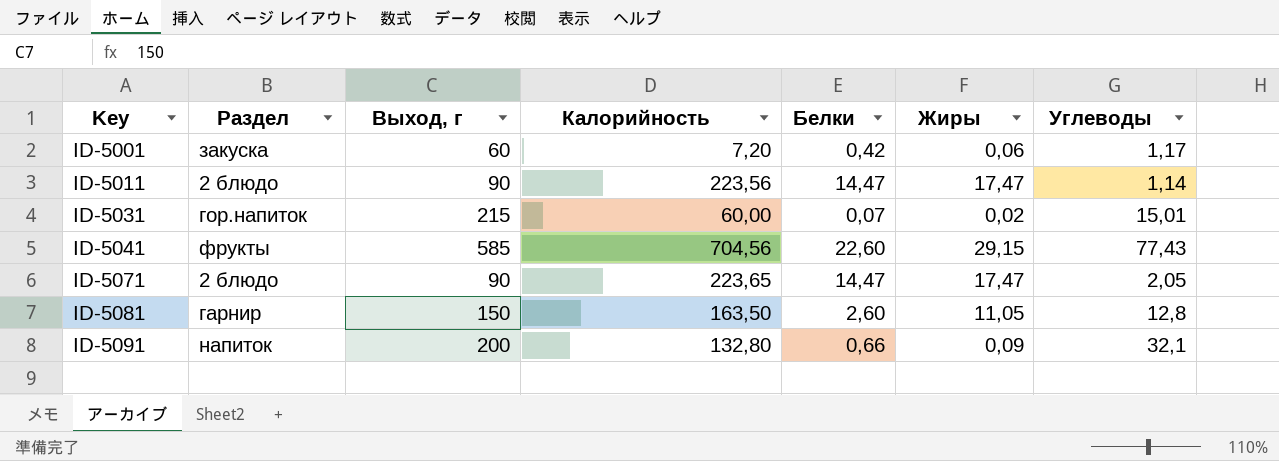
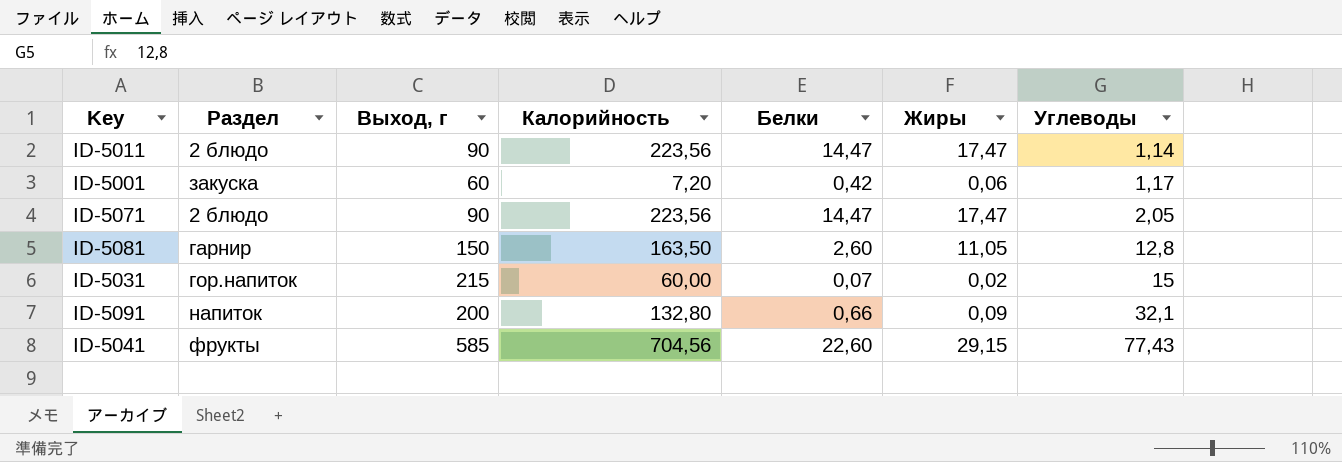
row order: Key ascending -> Углеводы ascending
ID-5071 | Калорийность: 223,65 -> 223,56
ID-5031 | Углеводы: 15,01 -> 15

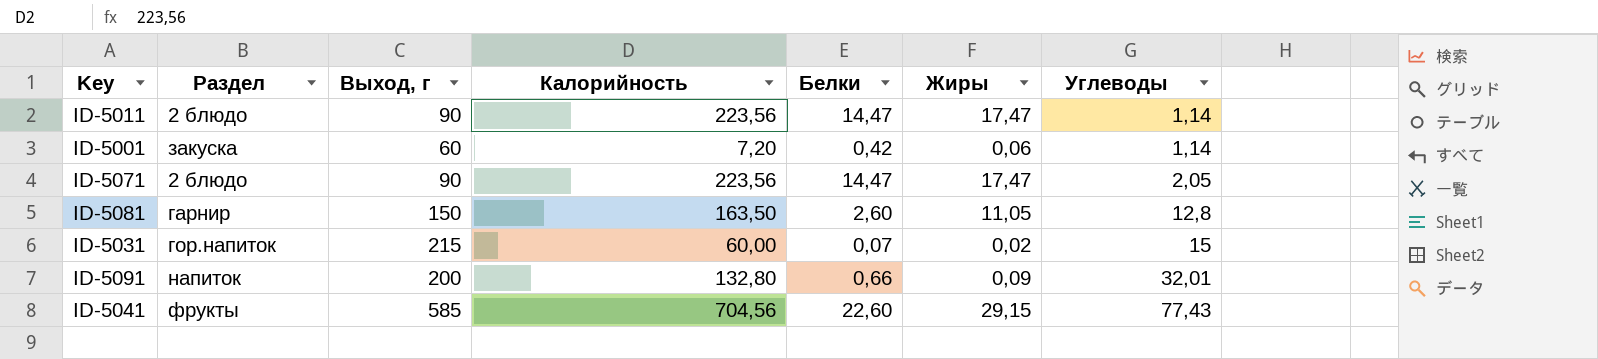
ID-5001 | Углеводы: 1,17 -> 1,14
ID-5091 | Углеводы: 32,1 -> 32,01

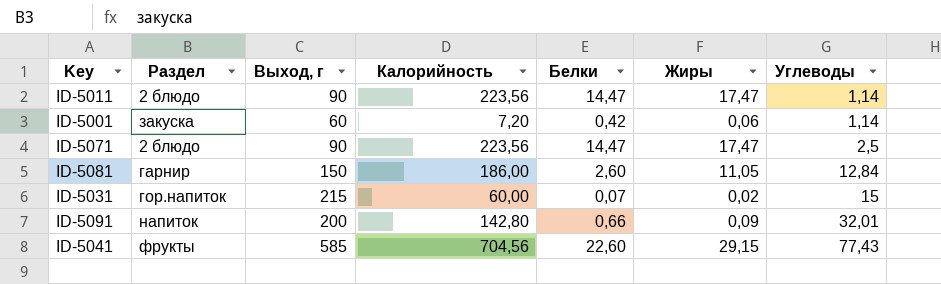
ID-5071 | Углеводы: 2,05 -> 2,5
ID-5081 | Калорийность: 163,50 -> 186,00
ID-5081 | Углеводы: 12,8 -> 12,84
ID-5091 | Калорийность: 132,80 -> 142,80

